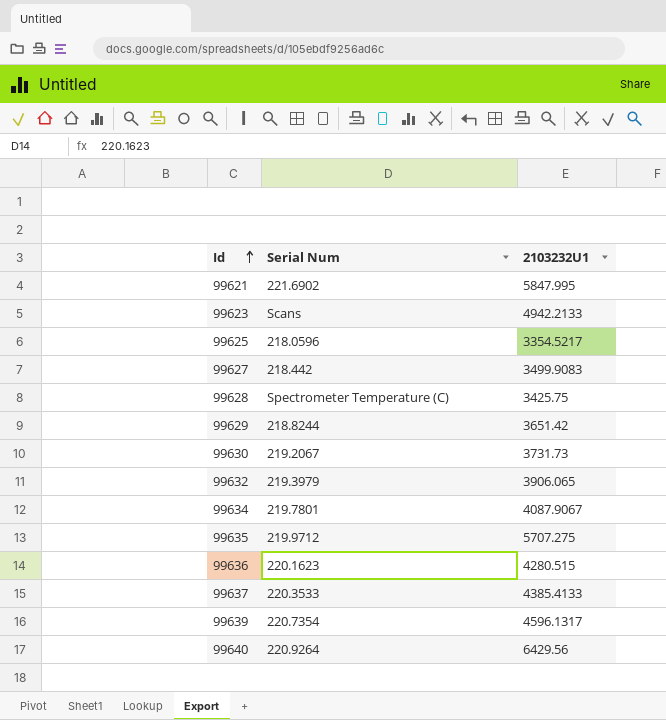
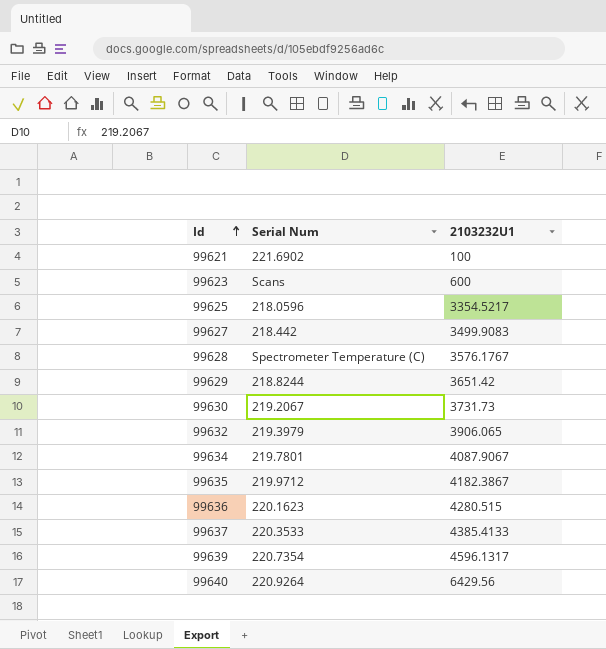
99621 | 2103232U1: 5847.995 -> 100
99623 | 2103232U1: 4942.2133 -> 600
99628 | 2103232U1: 3425.75 -> 3576.1767
99635 | 2103232U1: 5707.275 -> 4182.3867

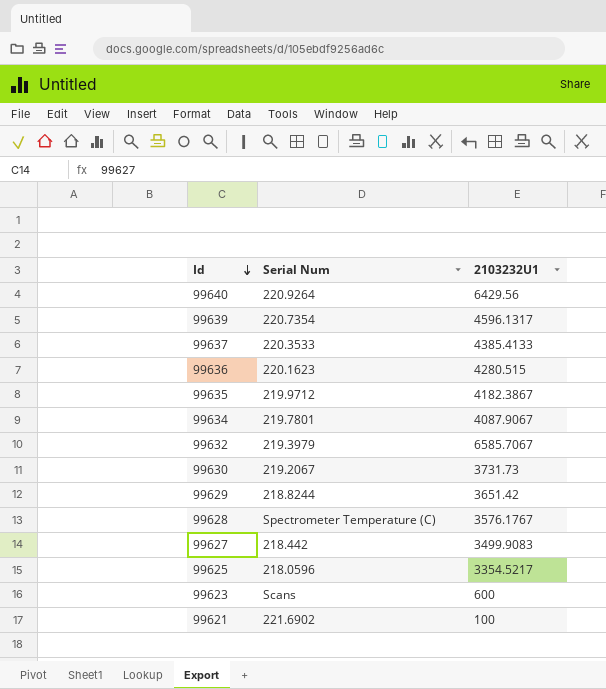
row order: Id ascending -> Id descending
99632 | 2103232U1: 3906.065 -> 6585.7067

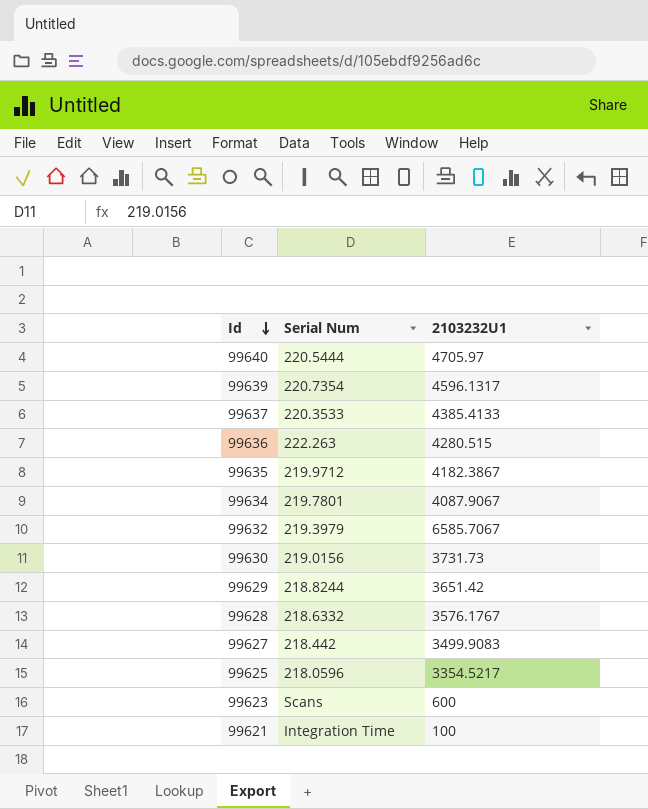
99640 | Serial Num: 220.9264 -> 220.5444
99640 | 2103232U1: 6429.56 -> 4705.97
99636 | Serial Num: 220.1623 -> 222.263
99630 | Serial Num: 219.2067 -> 219.0156
99628 | Serial Num: Spectrometer Temperature (C) -> 218.6332
99621 | Serial Num: 221.6902 -> Integration Time

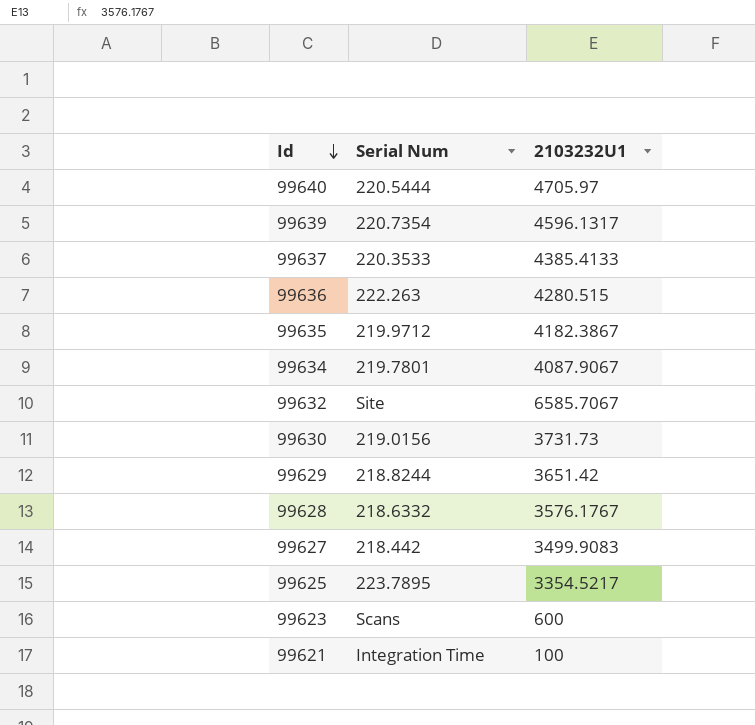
99632 | Serial Num: 219.3979 -> Site
99625 | Serial Num: 218.0596 -> 223.7895

